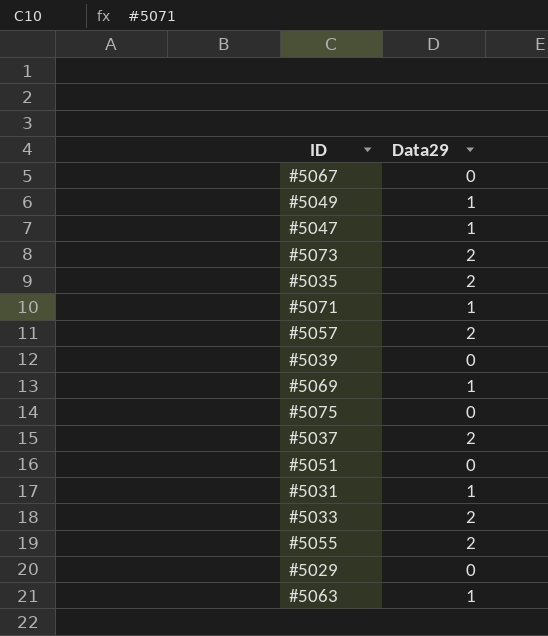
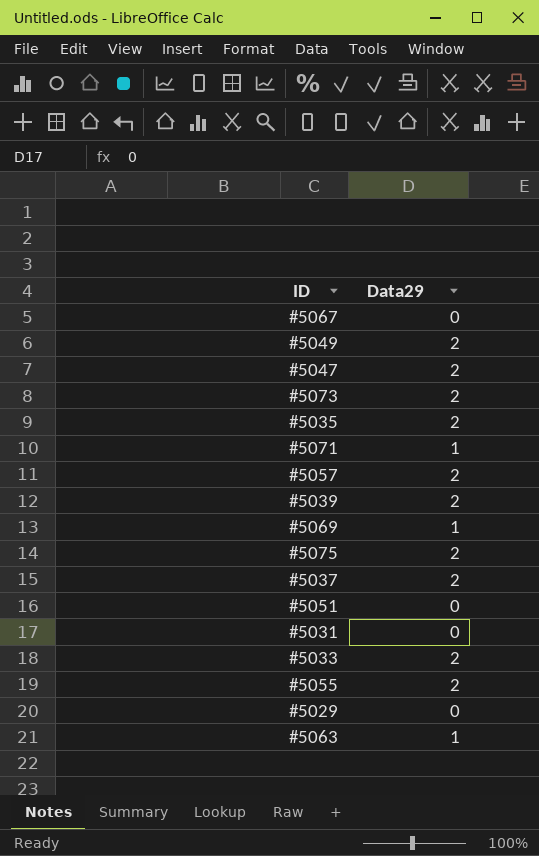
#5049 | Data29: 1 -> 2
#5047 | Data29: 1 -> 2
#5039 | Data29: 0 -> 2
#5075 | Data29: 0 -> 2
#5031 | Data29: 1 -> 0

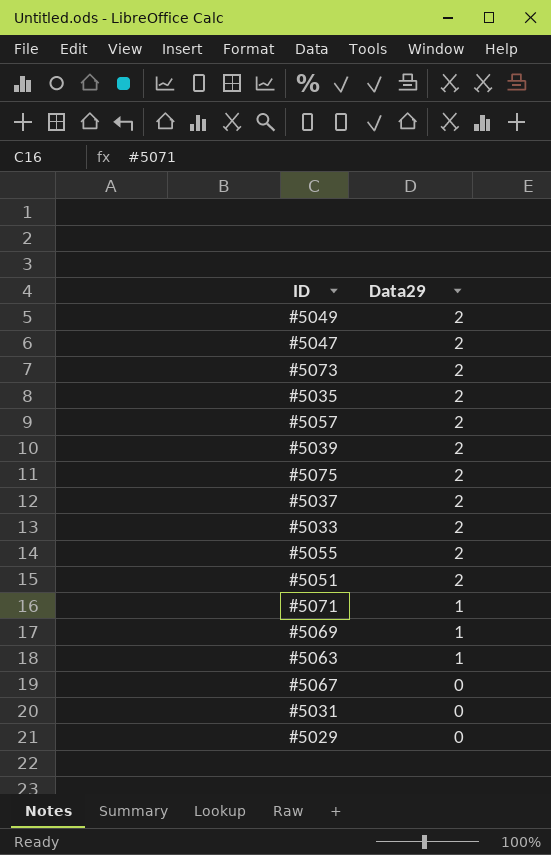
row order: none -> Data29 descending
#5051 | Data29: 0 -> 2

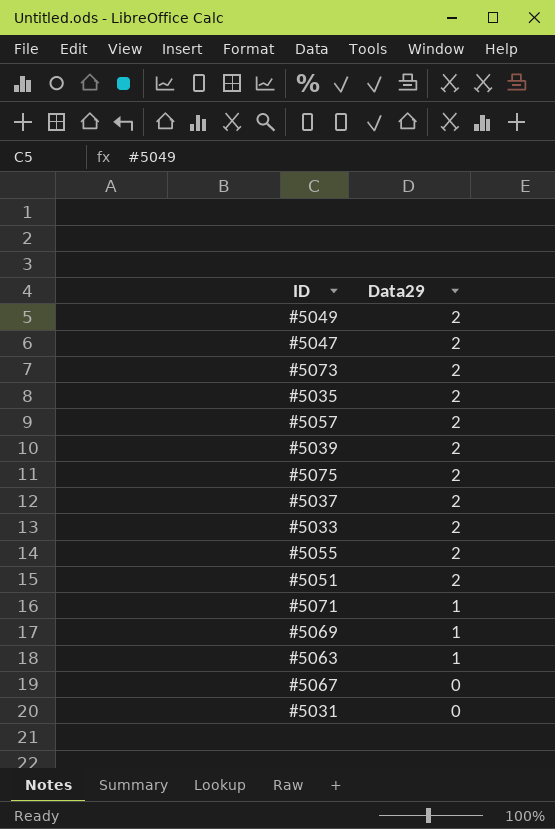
row #5029: 0 -> none

